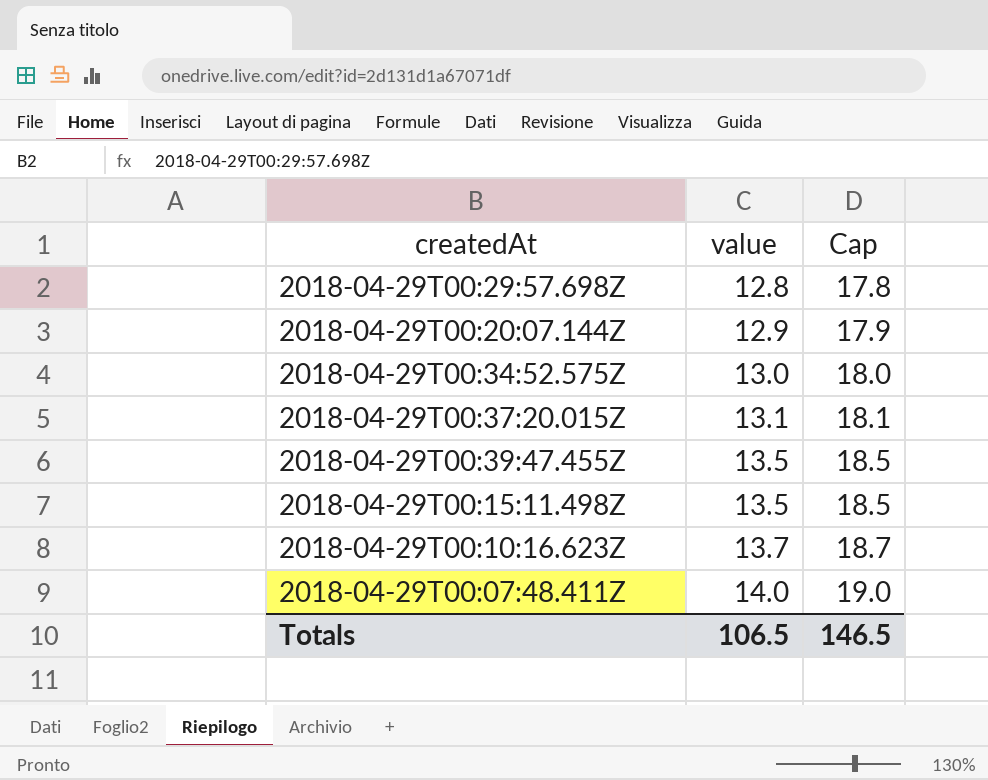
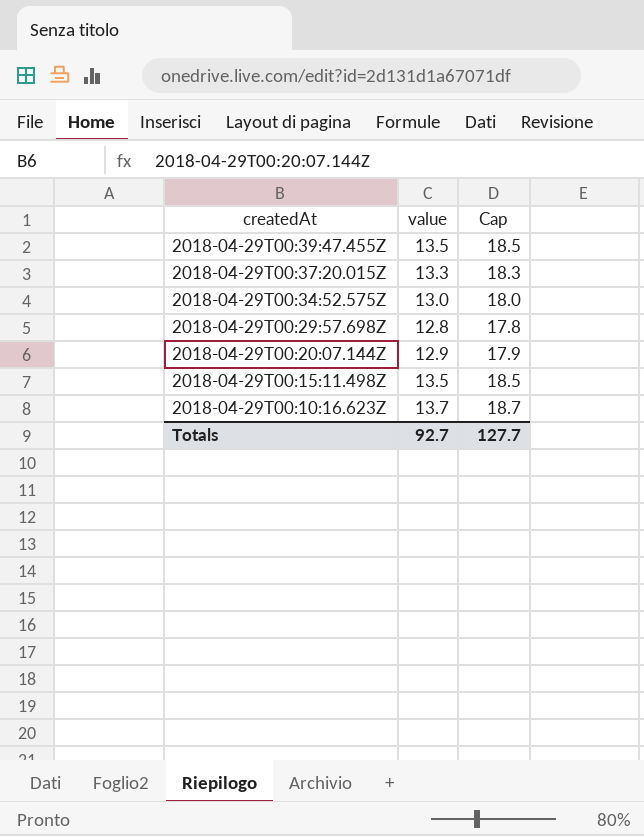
row order: value ascending -> createdAt descending
row 2018-04-29T00:07:48.411Z: 14.0 | 19.0 -> none
2018-04-29T00:37:20.015Z | value: 13.1 -> 13.3
2018-04-29T00:37:20.015Z | Cap: 18.1 -> 18.3
Totals | value: 106.5 -> 92.7
Totals | Cap: 146.5 -> 127.7

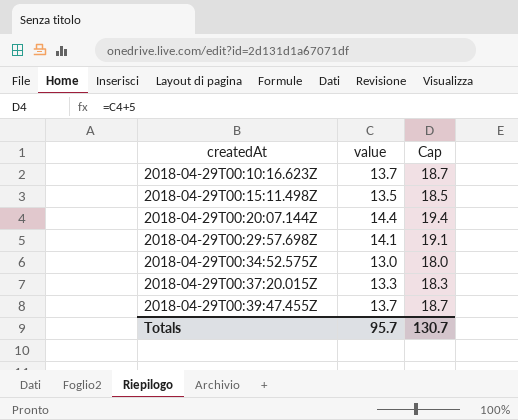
row order: createdAt descending -> createdAt ascending
2018-04-29T00:20:07.144Z | value: 12.9 -> 14.4
2018-04-29T00:20:07.144Z | Cap: 17.9 -> 19.4
2018-04-29T00:29:57.698Z | value: 12.8 -> 14.1
2018-04-29T00:29:57.698Z | Cap: 17.8 -> 19.1
2018-04-29T00:39:47.455Z | value: 13.5 -> 13.7
2018-04-29T00:39:47.455Z | Cap: 18.5 -> 18.7
Totals | value: 92.7 -> 95.7
Totals | Cap: 127.7 -> 130.7

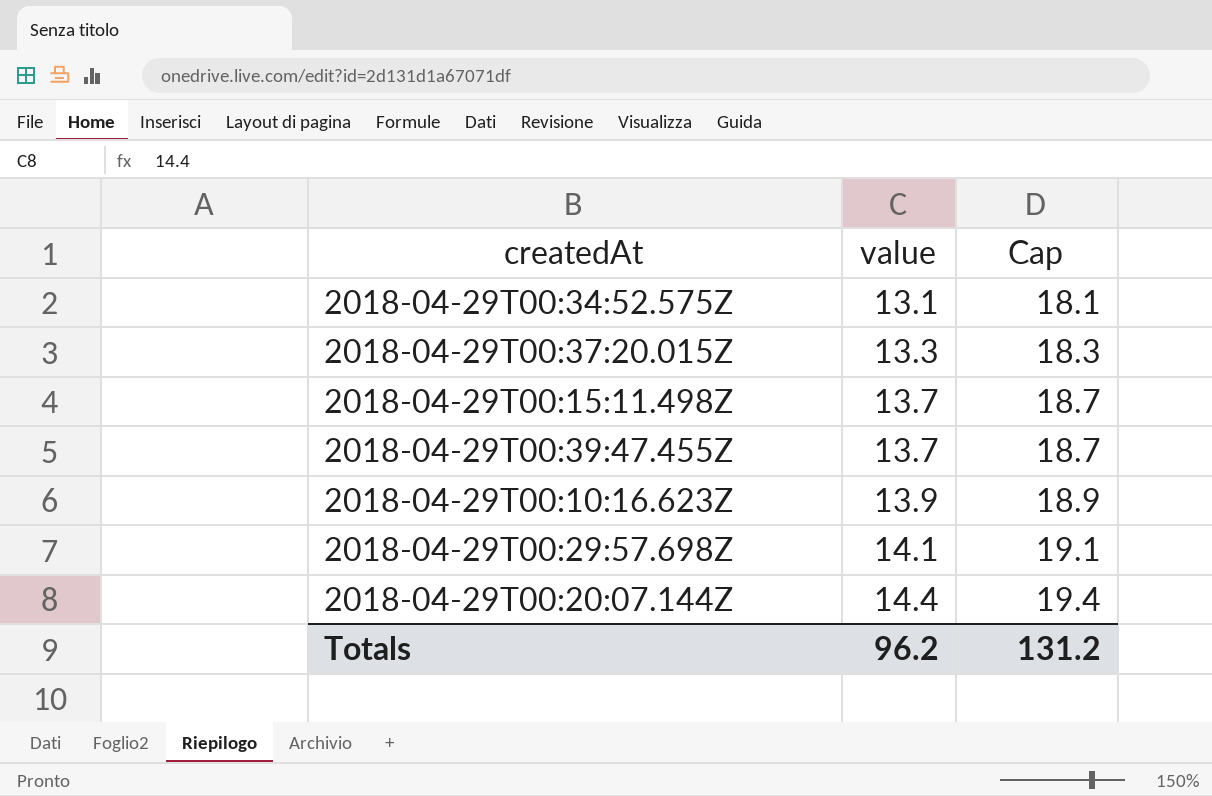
row order: createdAt ascending -> value ascending
2018-04-29T00:34:52.575Z | value: 13.0 -> 13.1
2018-04-29T00:34:52.575Z | Cap: 18.0 -> 18.1
2018-04-29T00:15:11.498Z | value: 13.5 -> 13.7
2018-04-29T00:15:11.498Z | Cap: 18.5 -> 18.7
2018-04-29T00:10:16.623Z | value: 13.7 -> 13.9
2018-04-29T00:10:16.623Z | Cap: 18.7 -> 18.9
Totals | value: 95.7 -> 96.2
Totals | Cap: 130.7 -> 131.2

